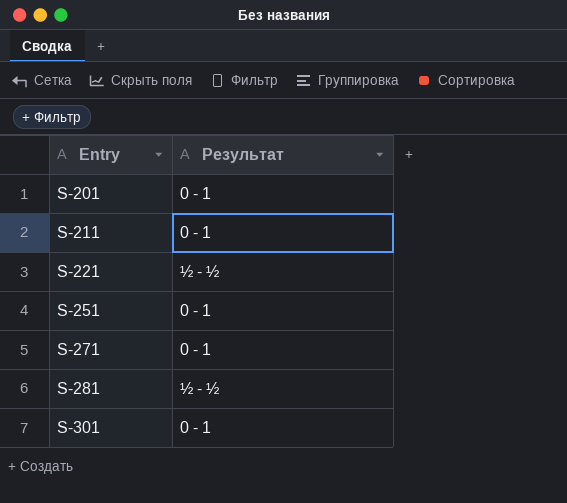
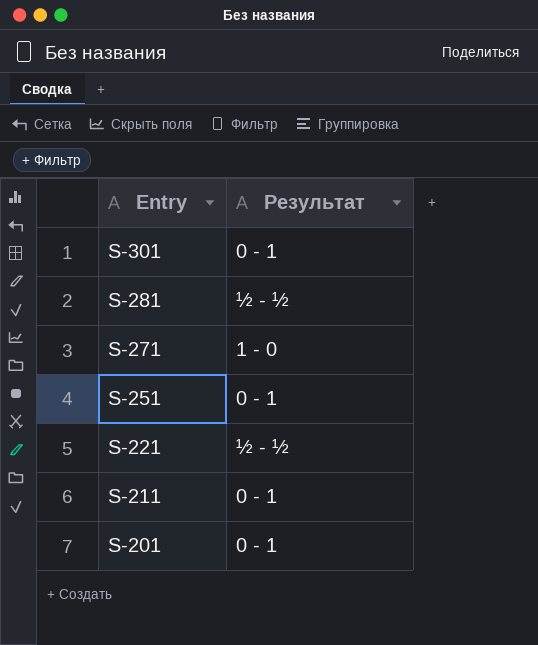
row order: Entry ascending -> Entry descending
S-271 | Результат: 0 - 1 -> 1 - 0

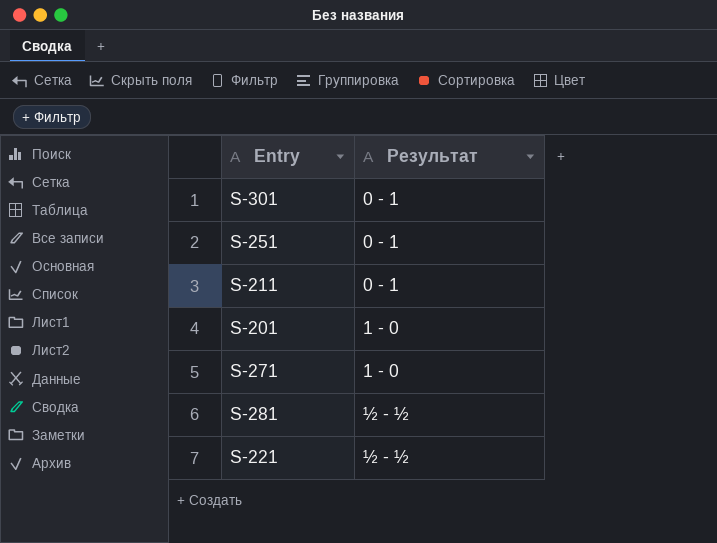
row order: Entry descending -> Результат ascending
S-201 | Результат: 0 - 1 -> 1 - 0

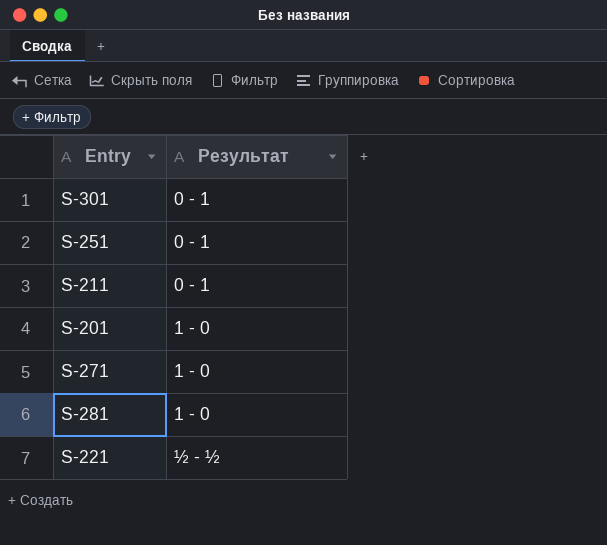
S-281 | Результат: ½ - ½ -> 1 - 0

